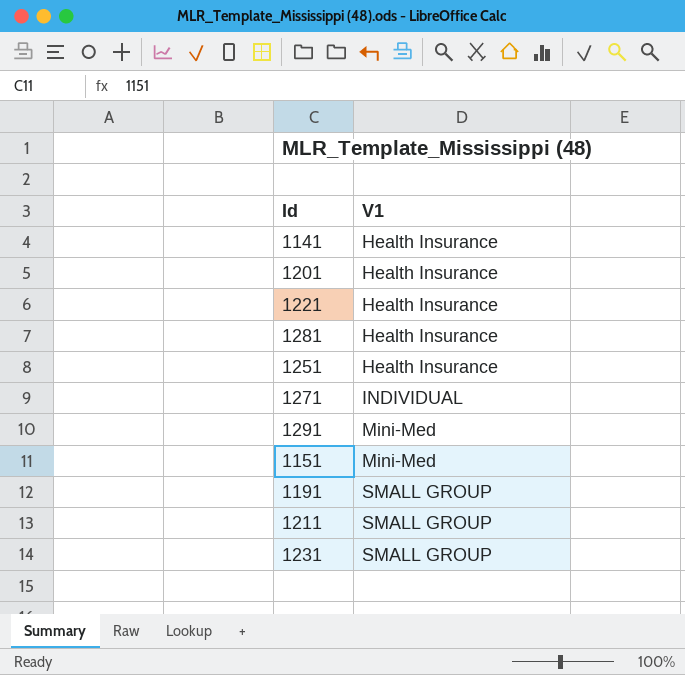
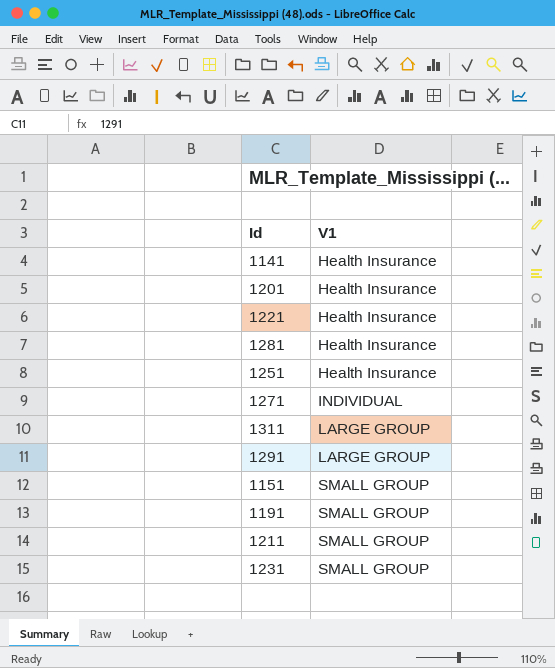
row 1311: none -> LARGE GROUP
1291 | V1: Mini-Med -> LARGE GROUP
1151 | V1: Mini-Med -> SMALL GROUP

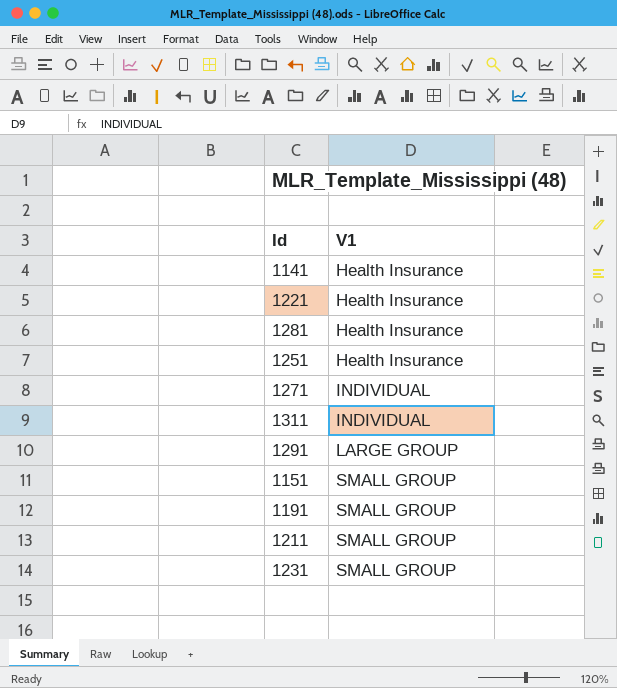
row 1201: Health Insurance -> none
1311 | V1: LARGE GROUP -> INDIVIDUAL

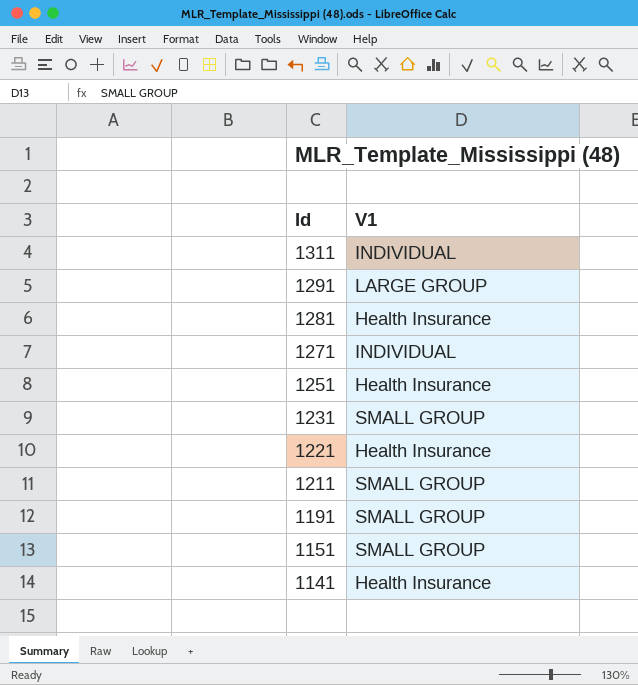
row order: V1 ascending -> Id descending

